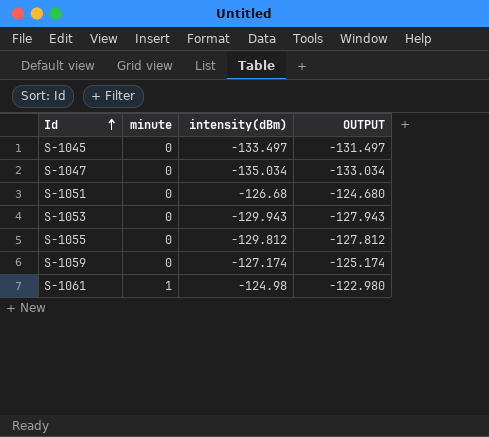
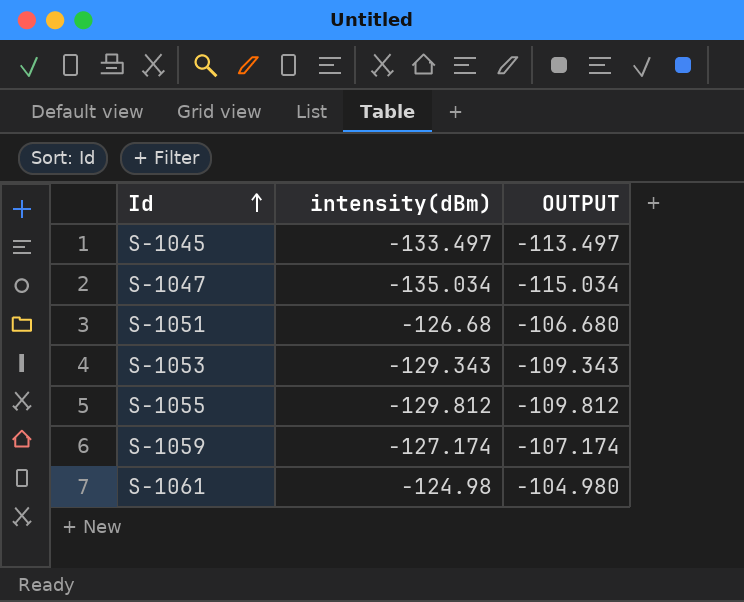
column minute | position: 2 -> none
column OUTPUT | formula: [intensity(dBm)] + 2 -> [intensity(dBm)] + 20
S-1053 | intensity(dBm): -129.943 -> -129.343

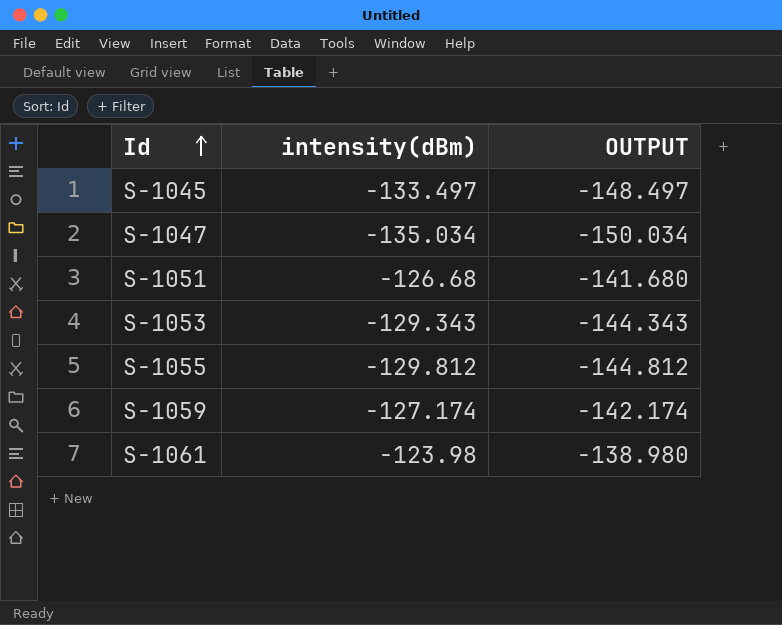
column OUTPUT | formula: [intensity(dBm)] + 20 -> [intensity(dBm)] - 15
S-1061 | intensity(dBm): -124.98 -> -123.98

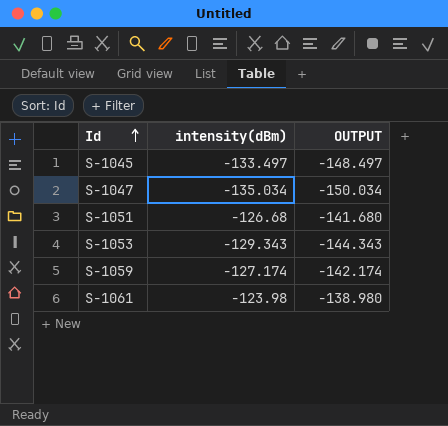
row S-1055: -129.812 | -144.812 -> none

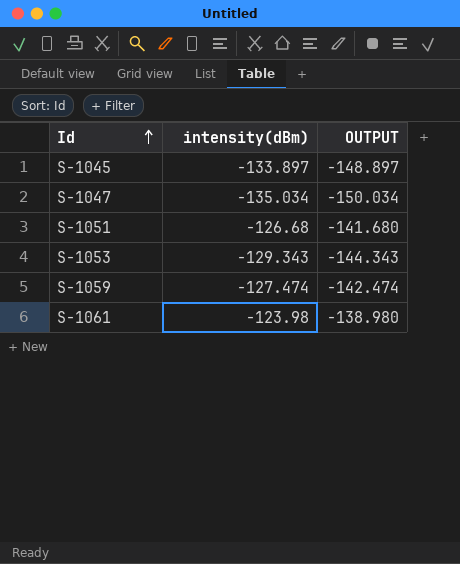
S-1045 | intensity(dBm): -133.497 -> -133.897
S-1045 | OUTPUT: -148.497 -> -148.897
S-1059 | intensity(dBm): -127.174 -> -127.474
S-1059 | OUTPUT: -142.174 -> -142.474

